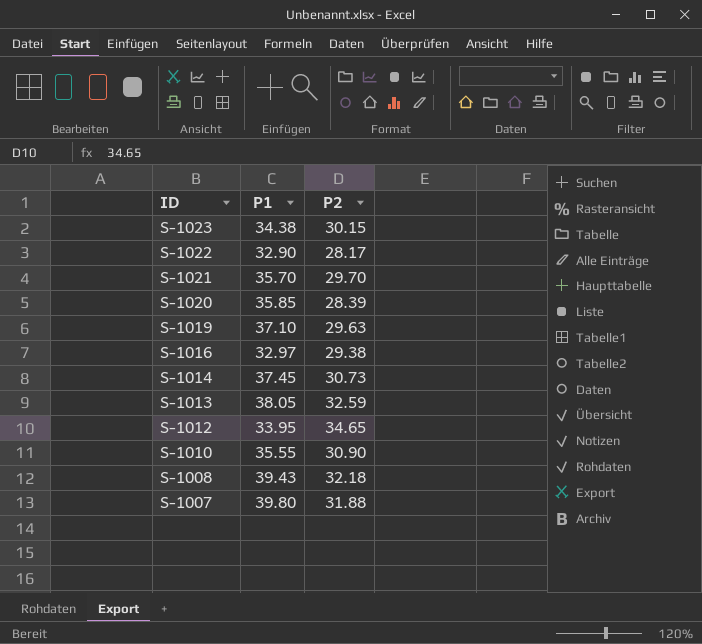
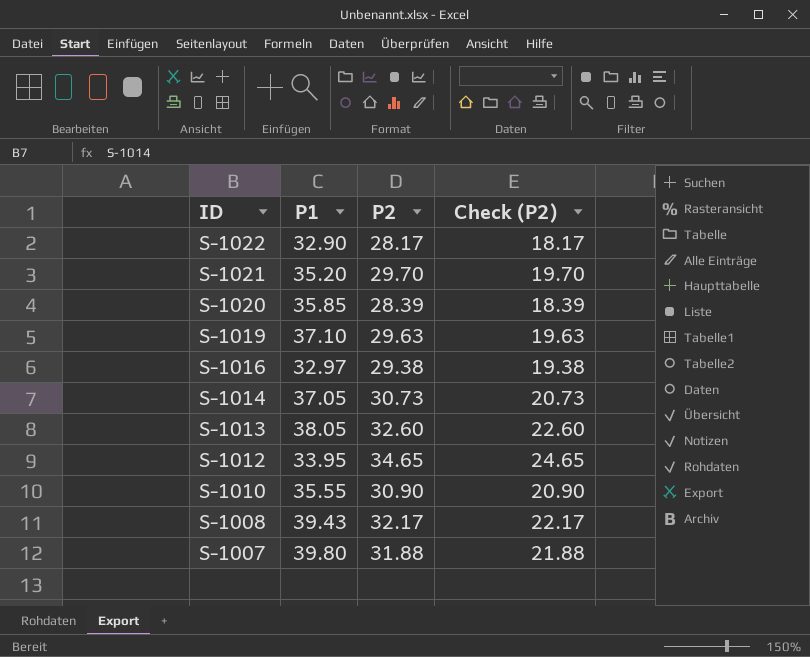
column Check (P2) | formula: none -> [P2] - 10
row S-1023: 34.38 | 30.15 -> none
S-1021 | P1: 35.70 -> 35.20
S-1014 | P1: 37.45 -> 37.05
S-1013 | P2: 32.59 -> 32.60
S-1008 | P2: 32.18 -> 32.17

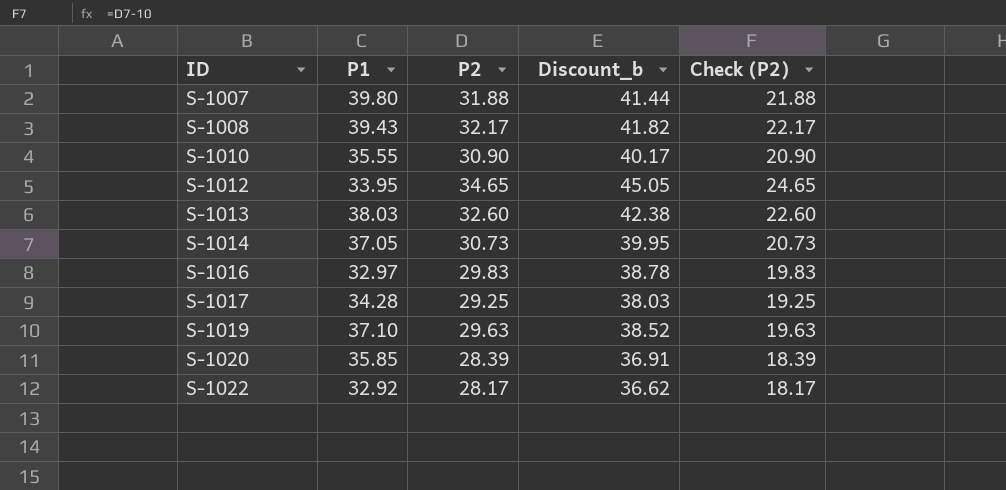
row order: ID descending -> ID ascending
column Discount_b | formula: none -> [P2] * 1.3
row S-1021: 35.20 | 29.70 | 19.70 -> none
S-1013 | P1: 38.05 -> 38.03
S-1016 | P2: 29.38 -> 29.83
S-1016 | Check (P2): 19.38 -> 19.83
row S-1017: none -> 34.28 | 29.25 | 38.03 | 19.25
S-1022 | P1: 32.90 -> 32.92

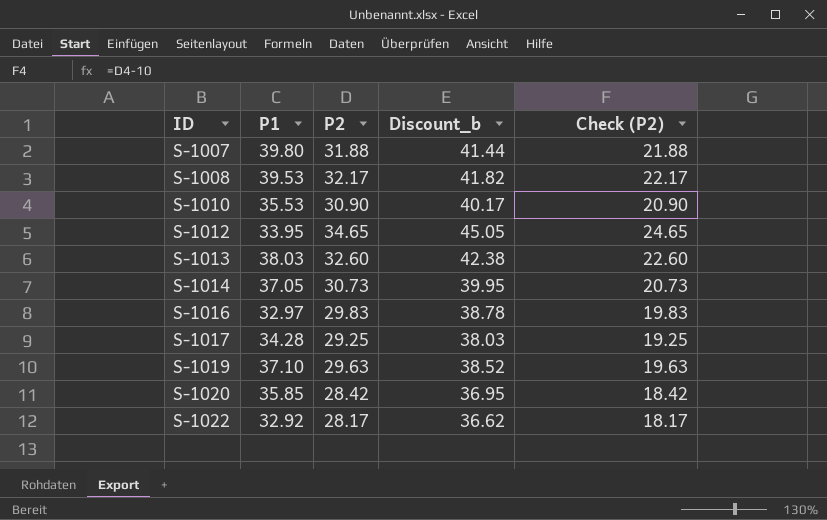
S-1008 | P1: 39.43 -> 39.53
S-1010 | P1: 35.55 -> 35.53
S-1020 | P2: 28.39 -> 28.42
S-1020 | Discount_b: 36.91 -> 36.95
S-1020 | Check (P2): 18.39 -> 18.42

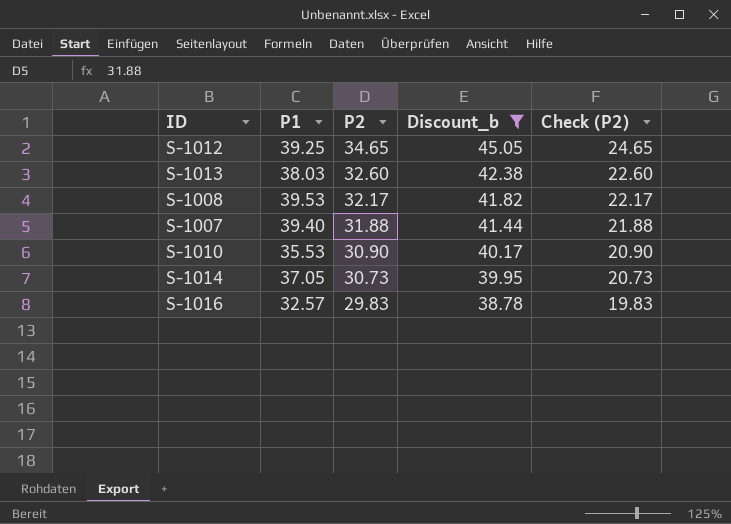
filter: none -> Discount_b >= 38.78
row order: ID ascending -> P2 descending
S-1012 | P1: 33.95 -> 39.25
S-1007 | P1: 39.80 -> 39.40
S-1016 | P1: 32.97 -> 32.57

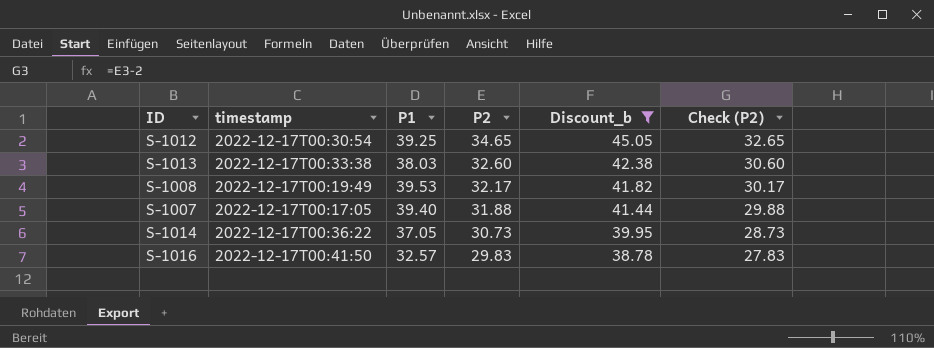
column timestamp | position: none -> 2
column Check (P2) | formula: [P2] - 10 -> [P2] - 2
row S-1010: 35.53 | 30.90 | 40.17 | 20.90 -> none

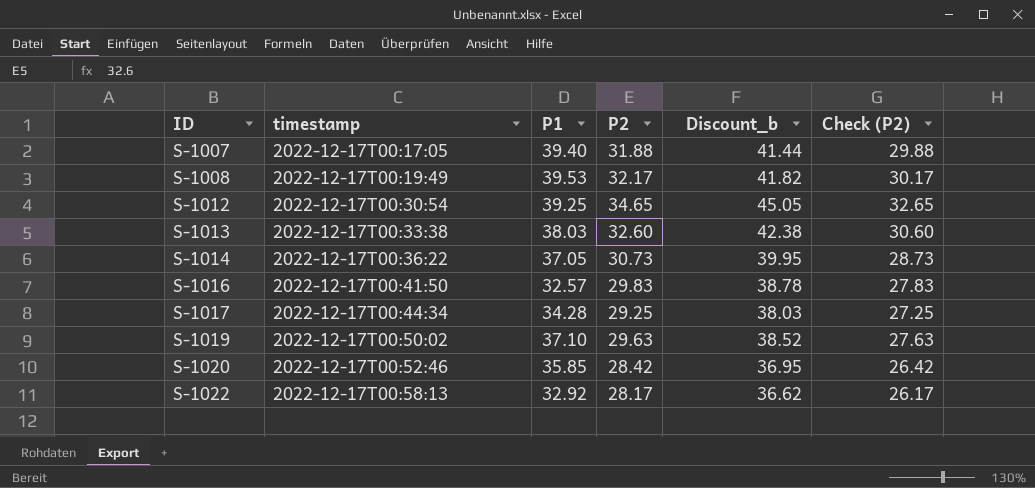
filter: Discount_b >= 38.78 -> none
row order: P2 descending -> ID ascending

